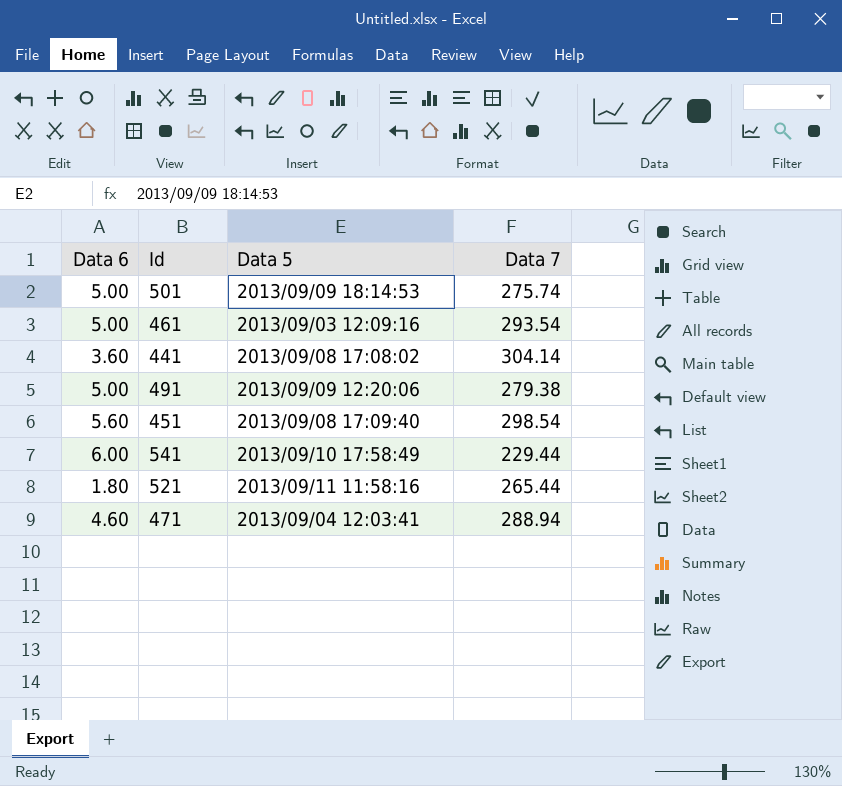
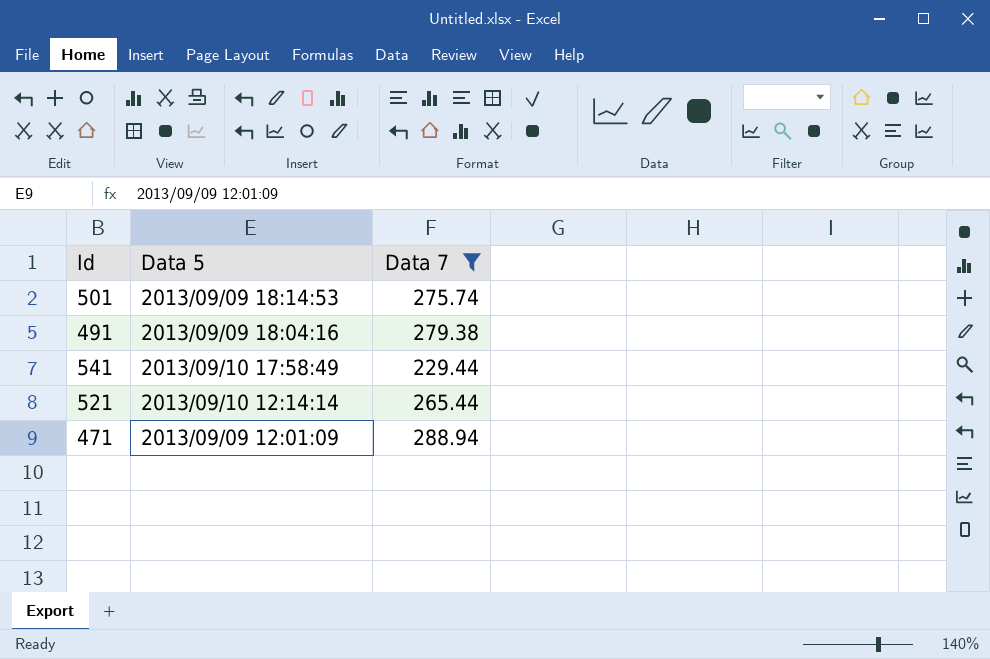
filter: none -> Data 7 <= 288.94
column Data 6 | position: 1 -> none
491 | Data 5: 2013/09/09 12:20:06 -> 2013/09/09 18:04:16
521 | Data 5: 2013/09/11 11:58:16 -> 2013/09/10 12:14:14
471 | Data 5: 2013/09/04 12:03:41 -> 2013/09/09 12:01:09

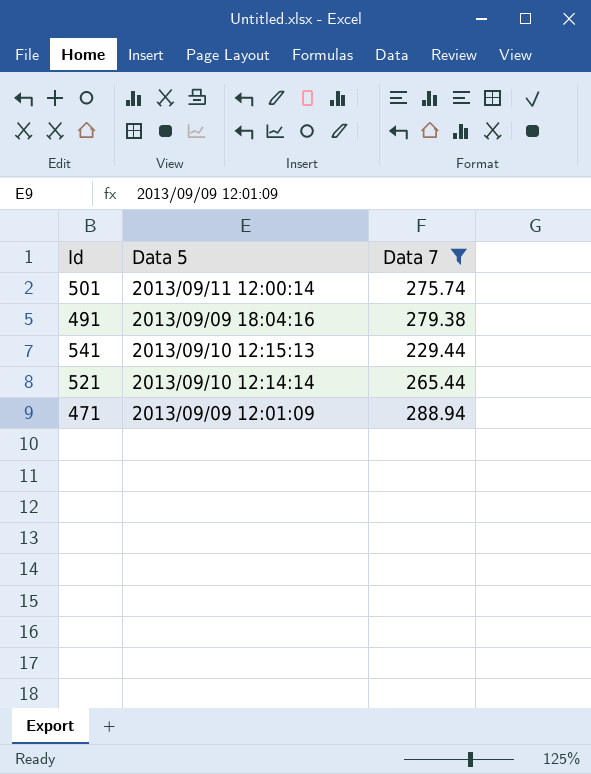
501 | Data 5: 2013/09/09 18:14:53 -> 2013/09/11 12:00:14
541 | Data 5: 2013/09/10 17:58:49 -> 2013/09/10 12:15:13

